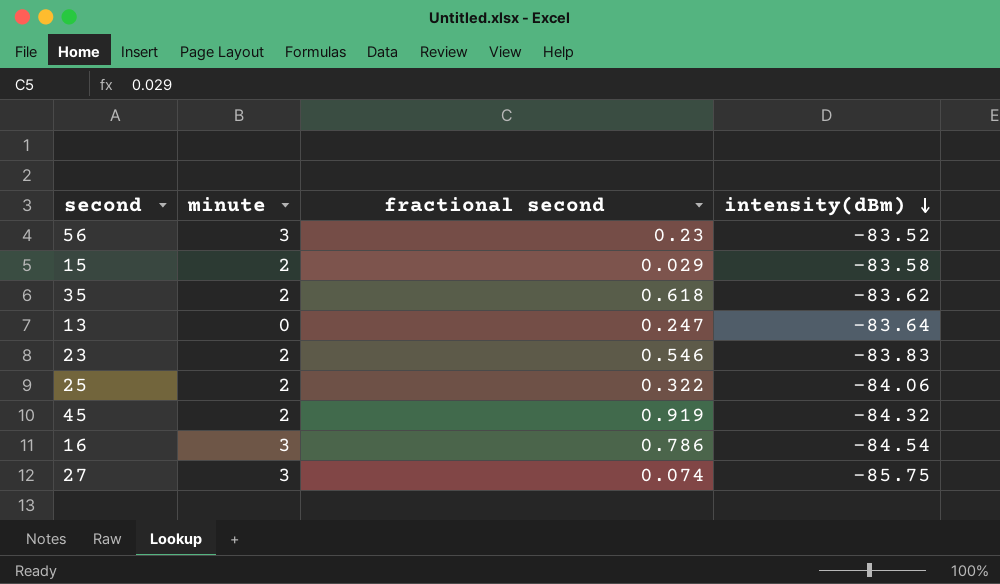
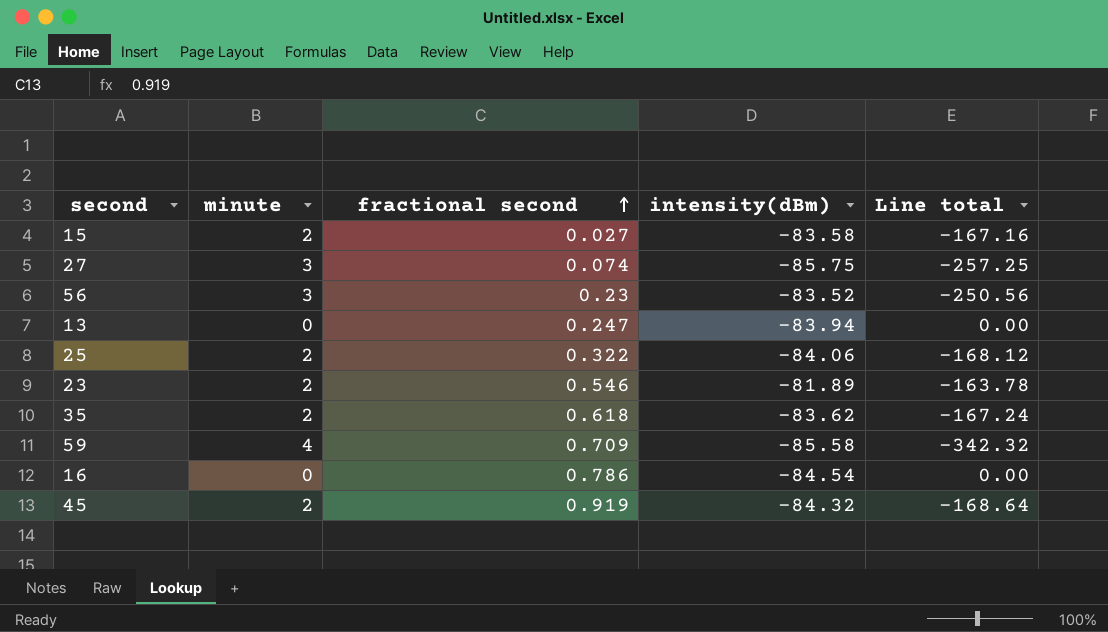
row order: intensity(dBm) descending -> fractional second ascending
column Line total | formula: none -> [minute] * [intensity(dBm)]
15 | fractional second: 0.029 -> 0.027
13 | intensity(dBm): -83.64 -> -83.94
23 | intensity(dBm): -83.83 -> -81.89
row 59: none -> 4 | 0.709 | -85.58 | -342.32
16 | minute: 3 -> 0

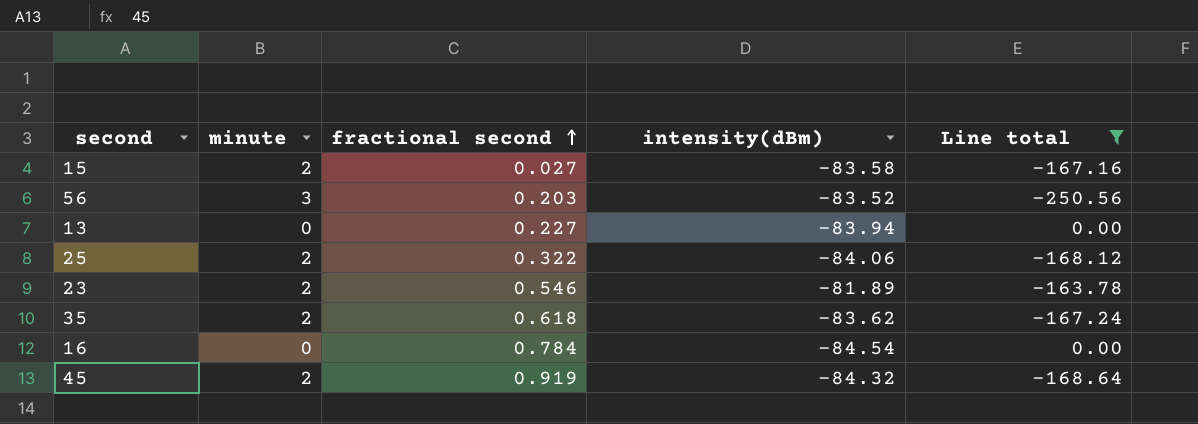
filter: none -> Line total >= -250.56
56 | fractional second: 0.23 -> 0.203
13 | fractional second: 0.247 -> 0.227
16 | fractional second: 0.786 -> 0.784

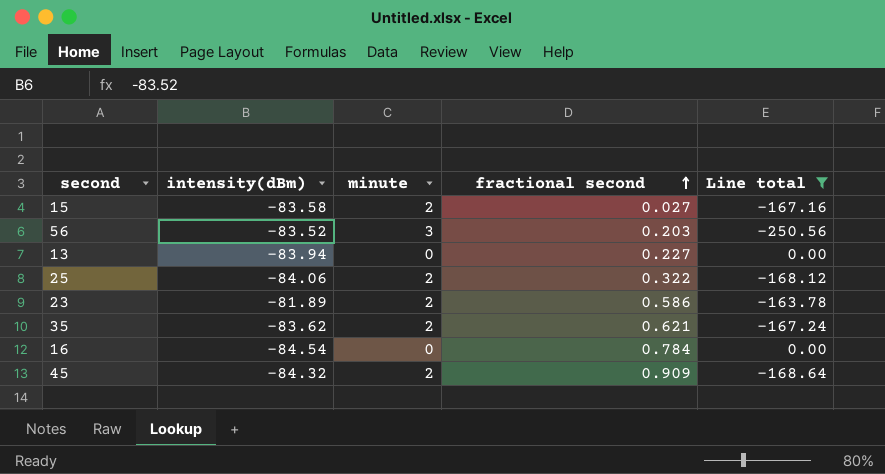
column intensity(dBm) | position: 4 -> 2
23 | fractional second: 0.546 -> 0.586
35 | fractional second: 0.618 -> 0.621
45 | fractional second: 0.919 -> 0.909

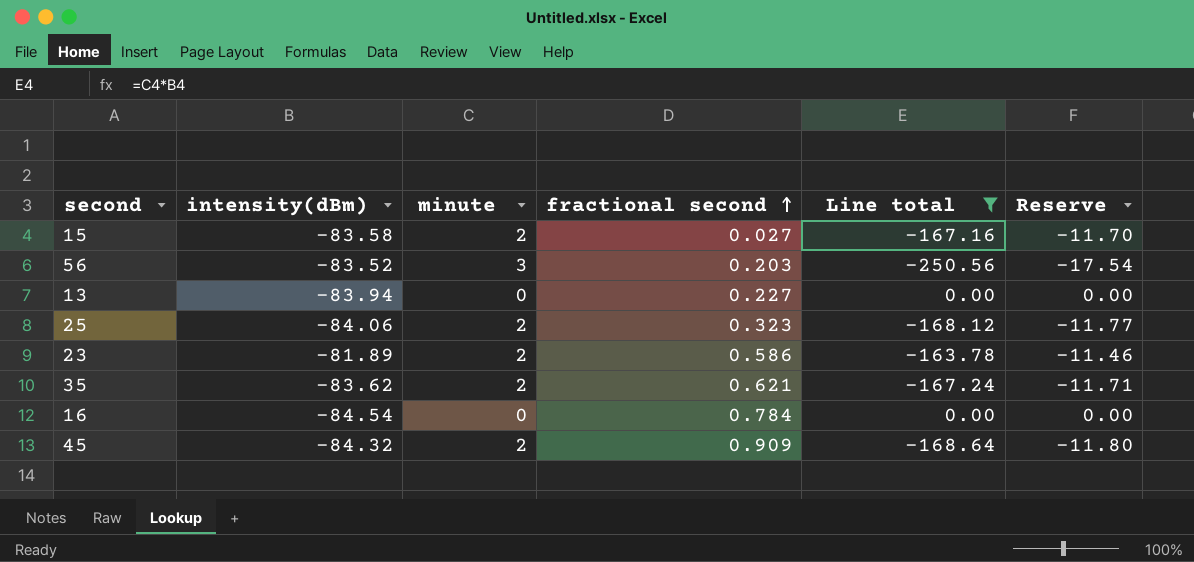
column Reserve | formula: none -> [Line total] * 0.07
25 | fractional second: 0.322 -> 0.323

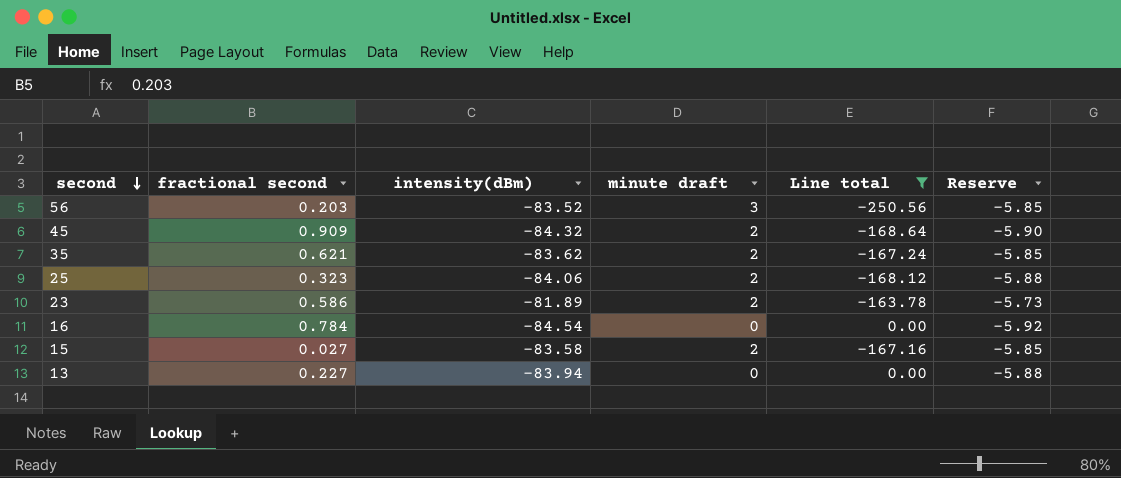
row order: fractional second ascending -> second descending
column fractional second | position: 4 -> 2
column name: minute -> minute draft
column Reserve | formula: [Line total] * 0.07 -> [intensity(dBm)] * 0.07

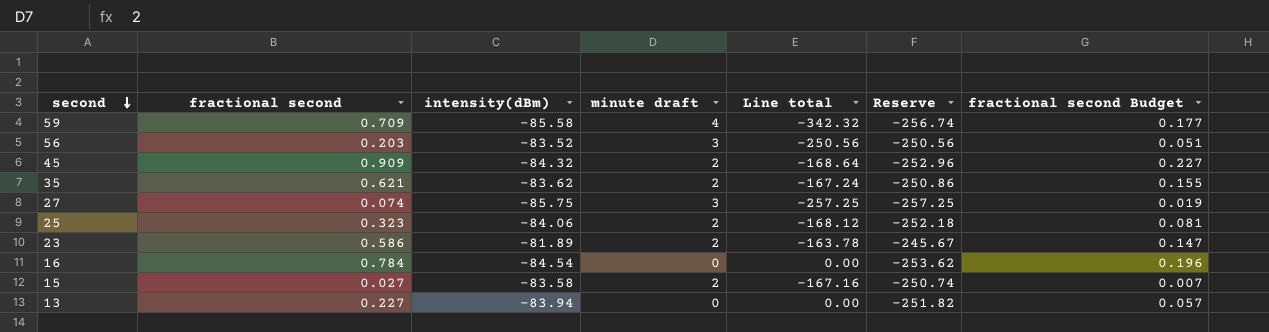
filter: Line total >= -250.56 -> none
column Reserve | formula: [intensity(dBm)] * 0.07 -> [intensity(dBm)] * 3
column fractional second Budget | formula: none -> [fractional second] * 0.25

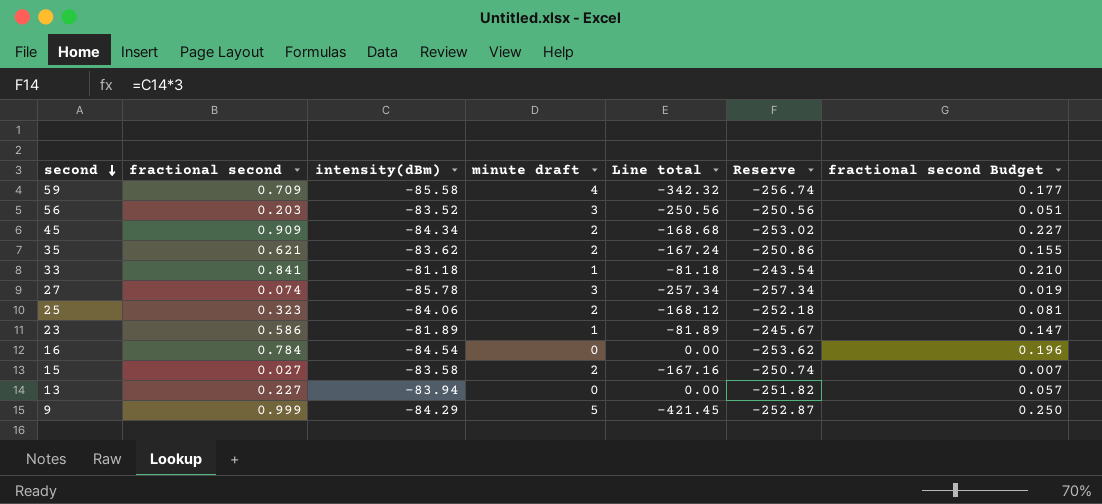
45 | intensity(dBm): -84.32 -> -84.34
45 | Line total: -168.64 -> -168.68
45 | Reserve: -252.96 -> -253.02
row 33: none -> 0.841 | -81.18 | 1 | -81.18 | -243.54 | 0.210
27 | intensity(dBm): -85.75 -> -85.78
27 | Line total: -257.25 -> -257.34
27 | Reserve: -257.25 -> -257.34
23 | minute draft: 2 -> 1
23 | Line total: -163.78 -> -81.89
row 9: none -> 0.999 | -84.29 | 5 | -421.45 | -252.87 | 0.250

